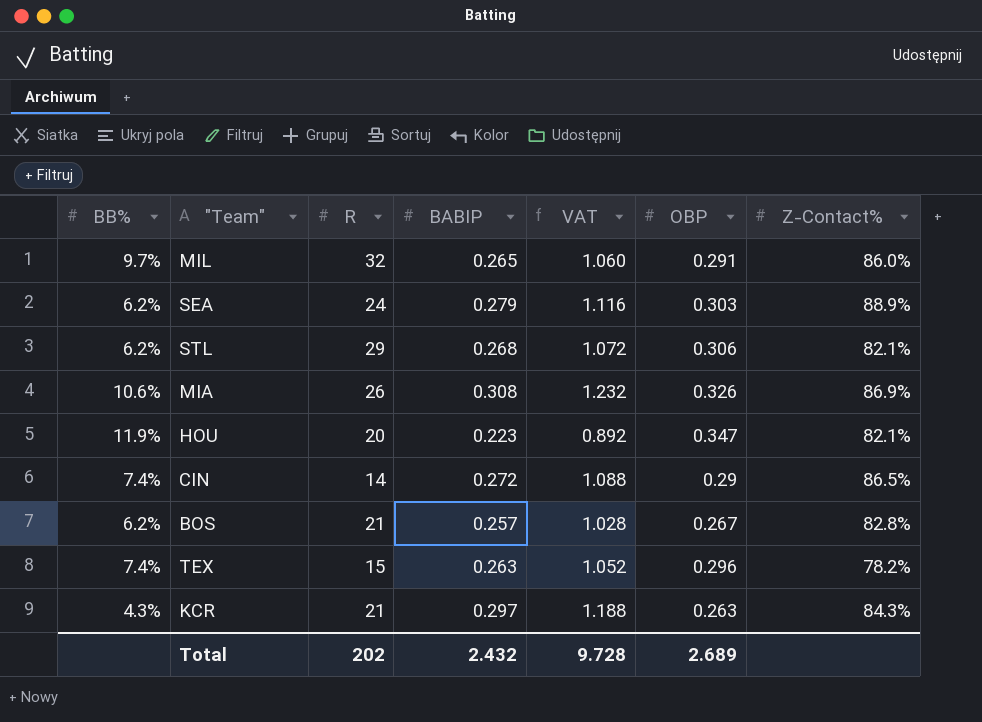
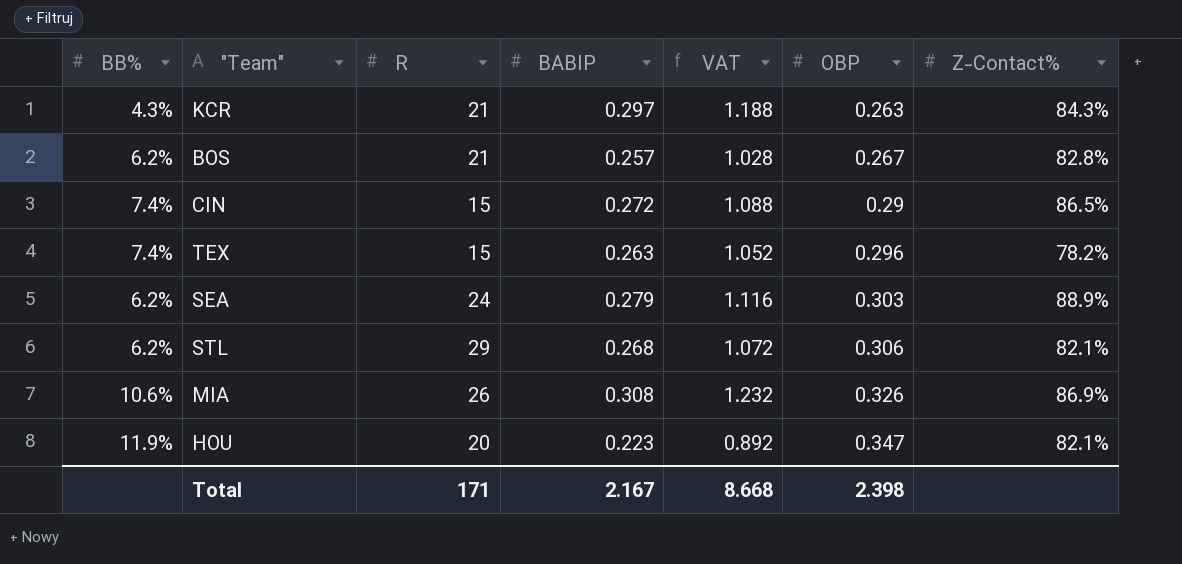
row order: none -> OBP ascending
row MIL: 9.7% | 32 | 0.265 | 1.060 | 0.291 | 86.0% -> none
CIN | R: 14 -> 15
Total | R: 202 -> 171
Total | BABIP: 2.432 -> 2.167
Total | VAT: 9.728 -> 8.668
Total | OBP: 2.689 -> 2.398

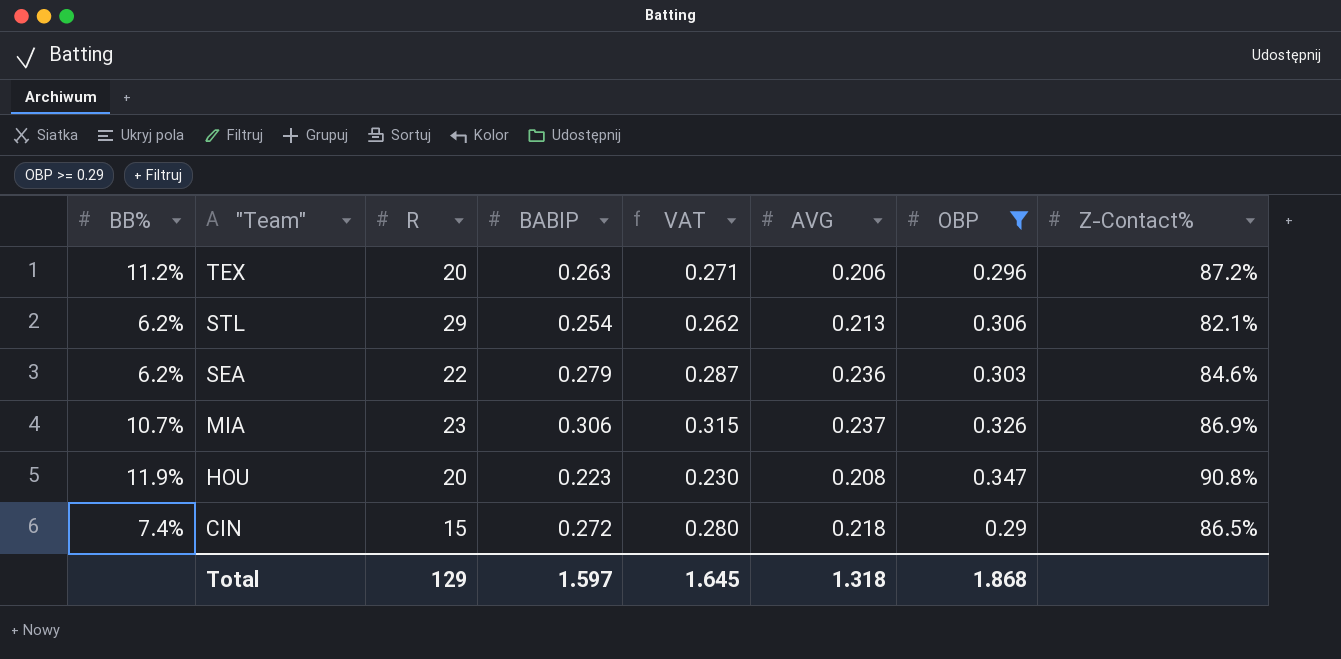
filter: none -> OBP >= 0.29
row order: OBP ascending -> "Team" descending
column VAT | formula: [BABIP] * 4 -> [BABIP] * 1.03
column AVG | position: none -> 6
TEX | BB%: 7.4% -> 11.2%
TEX | R: 15 -> 20
TEX | Z-Contact%: 78.2% -> 87.2%
STL | BABIP: 0.268 -> 0.254
SEA | R: 24 -> 22
SEA | Z-Contact%: 88.9% -> 84.6%
MIA | BB%: 10.6% -> 10.7%
MIA | R: 26 -> 23
MIA | BABIP: 0.308 -> 0.306
HOU | Z-Contact%: 82.1% -> 90.8%
Total | R: 171 -> 129
Total | BABIP: 2.167 -> 1.597
Total | VAT: 8.668 -> 1.645
Total | OBP: 2.398 -> 1.868

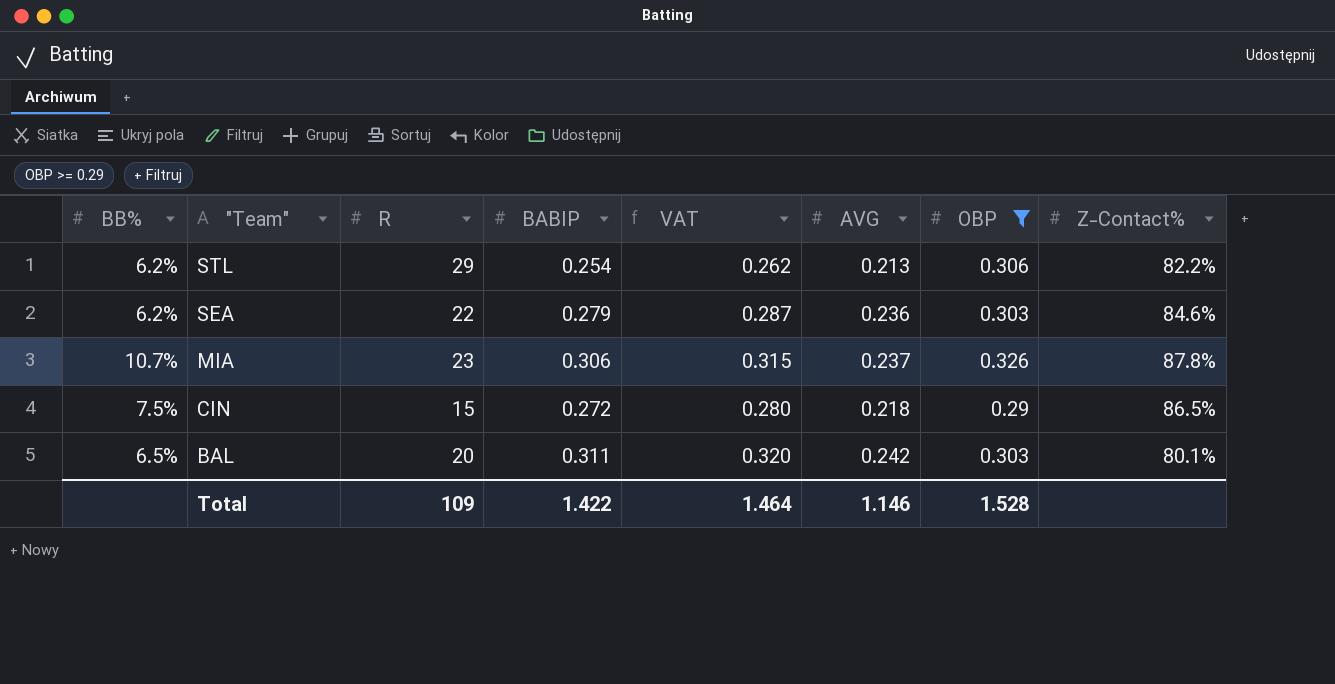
row TEX: 11.2% | 20 | 0.263 | 0.271 | 0.206 | 0.296 | 87.2% -> none
row HOU: 11.9% | 20 | 0.223 | 0.230 | 0.208 | 0.347 | 90.8% -> none
STL | Z-Contact%: 82.1% -> 82.2%
MIA | Z-Contact%: 86.9% -> 87.8%
CIN | BB%: 7.4% -> 7.5%
row BAL: none -> 6.5% | 20 | 0.311 | 0.320 | 0.242 | 0.303 | 80.1%
Total | R: 129 -> 109
Total | BABIP: 1.597 -> 1.422
Total | VAT: 1.645 -> 1.464
Total | AVG: 1.318 -> 1.146
Total | OBP: 1.868 -> 1.528

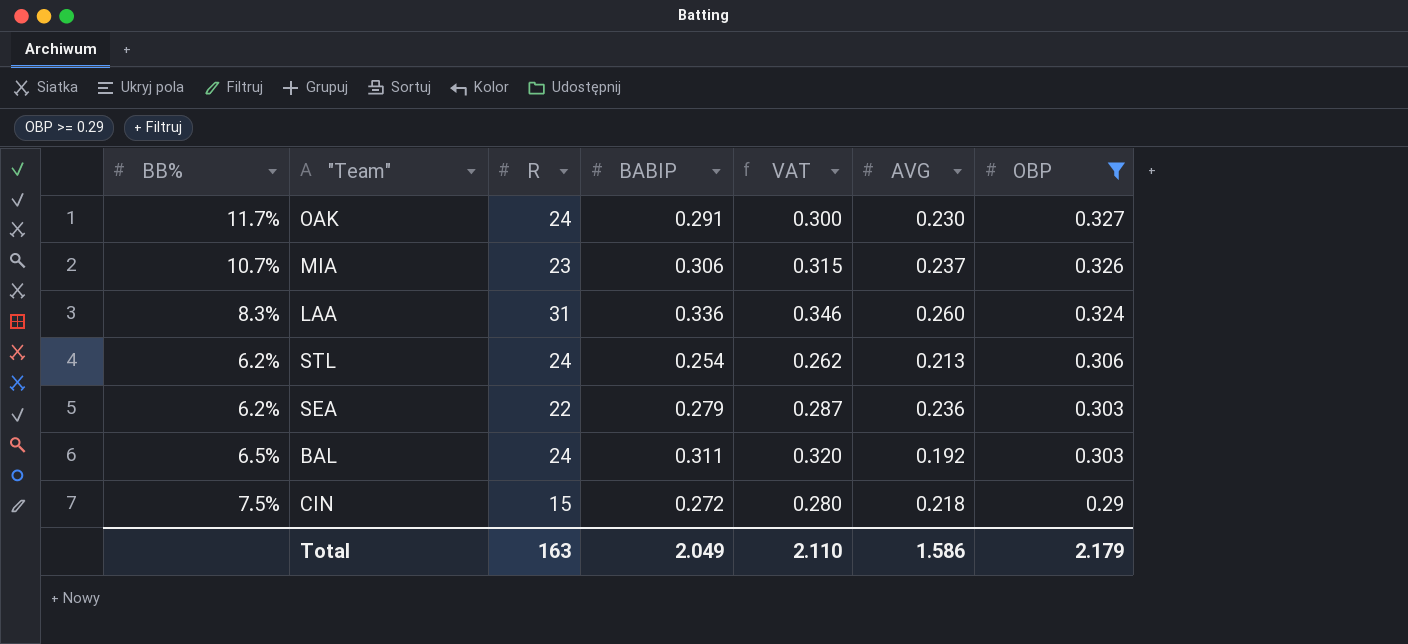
row order: "Team" descending -> OBP descending
column Z-Contact% | position: 8 -> none
row OAK: none -> 11.7% | 24 | 0.291 | 0.300 | 0.230 | 0.327
row LAA: none -> 8.3% | 31 | 0.336 | 0.346 | 0.260 | 0.324
STL | R: 29 -> 24
BAL | R: 20 -> 24
BAL | AVG: 0.242 -> 0.192
Total | R: 109 -> 163
Total | BABIP: 1.422 -> 2.049
Total | VAT: 1.464 -> 2.110
Total | AVG: 1.146 -> 1.586
Total | OBP: 1.528 -> 2.179

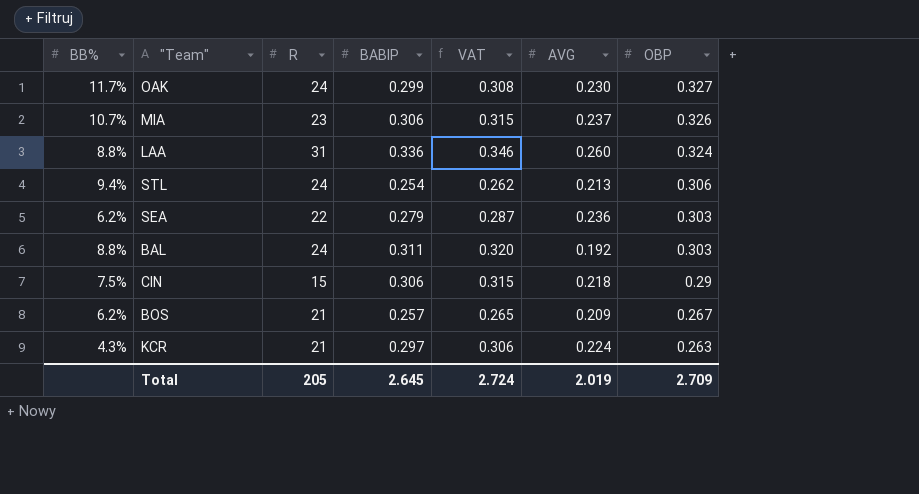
filter: OBP >= 0.29 -> none
OAK | BABIP: 0.291 -> 0.299
OAK | VAT: 0.300 -> 0.308
LAA | BB%: 8.3% -> 8.8%
STL | BB%: 6.2% -> 9.4%
BAL | BB%: 6.5% -> 8.8%
CIN | BABIP: 0.272 -> 0.306
CIN | VAT: 0.280 -> 0.315
Total | R: 163 -> 205
Total | BABIP: 2.049 -> 2.645
Total | VAT: 2.110 -> 2.724
Total | AVG: 1.586 -> 2.019
Total | OBP: 2.179 -> 2.709

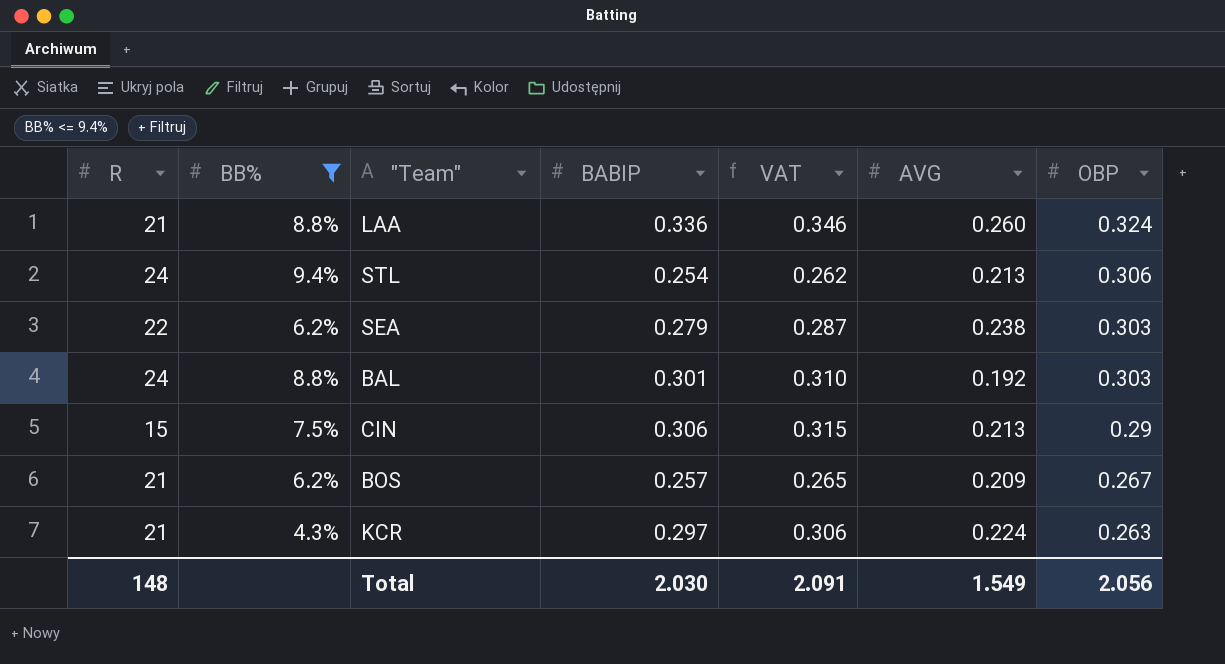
filter: none -> BB% <= 9.4%
column R | position: 3 -> 1
LAA | R: 31 -> 21
SEA | AVG: 0.236 -> 0.238
BAL | BABIP: 0.311 -> 0.301
BAL | VAT: 0.320 -> 0.310
CIN | AVG: 0.218 -> 0.213
Total | R: 205 -> 148
Total | BABIP: 2.645 -> 2.030
Total | VAT: 2.724 -> 2.091
Total | AVG: 2.019 -> 1.549
Total | OBP: 2.709 -> 2.056

